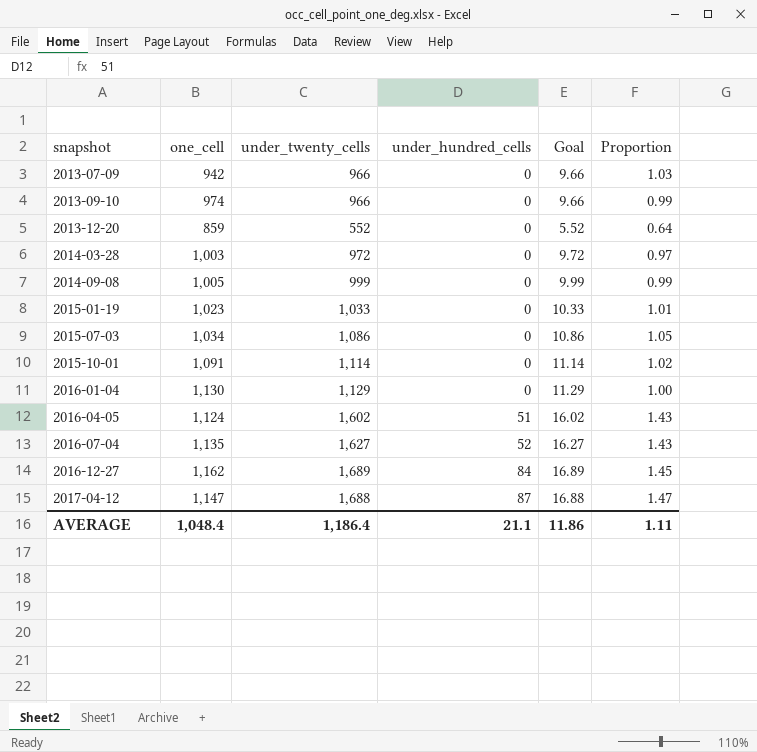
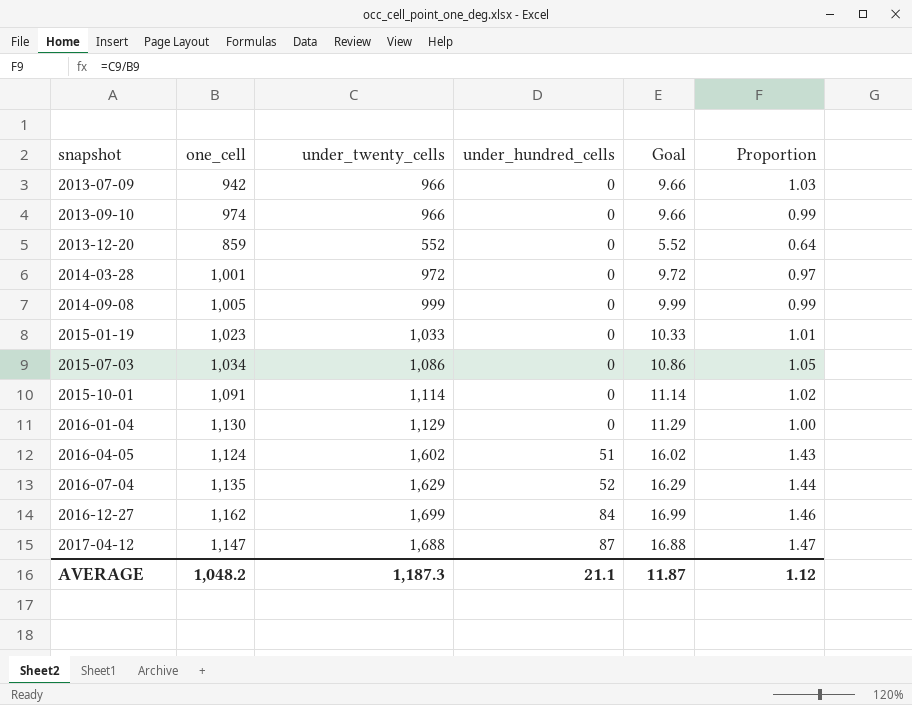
2014-03-28 | one_cell: 1,003 -> 1,001
2016-07-04 | under_twenty_cells: 1,627 -> 1,629
2016-07-04 | Goal: 16.27 -> 16.29
2016-07-04 | Proportion: 1.43 -> 1.44
2016-12-27 | under_twenty_cells: 1,689 -> 1,699
2016-12-27 | Goal: 16.89 -> 16.99
2016-12-27 | Proportion: 1.45 -> 1.46
AVERAGE | one_cell: 1,048.4 -> 1,048.2
AVERAGE | under_twenty_cells: 1,186.4 -> 1,187.3
AVERAGE | Goal: 11.86 -> 11.87
AVERAGE | Proportion: 1.11 -> 1.12

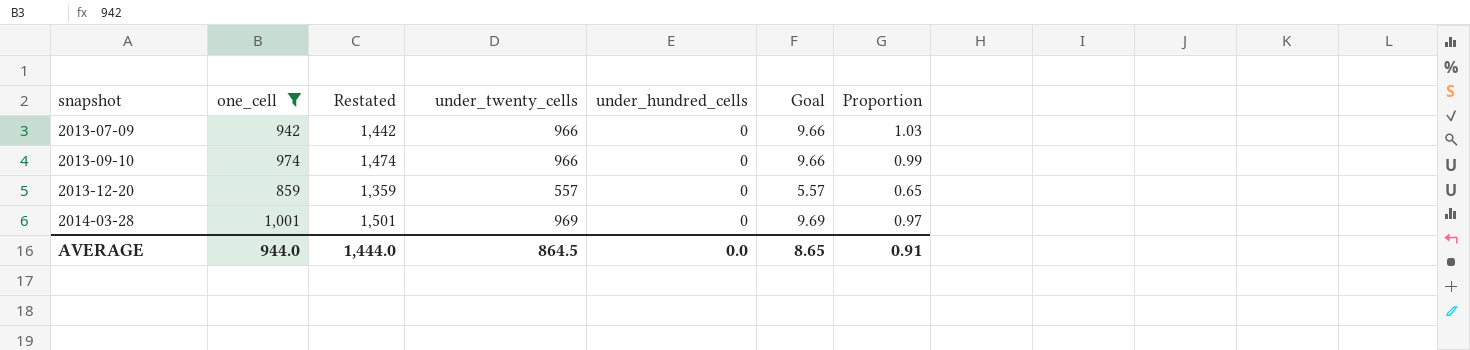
filter: none -> one_cell <= 1,001
column Restated | formula: none -> [one_cell] + 500
2013-12-20 | under_twenty_cells: 552 -> 557
2013-12-20 | Goal: 5.52 -> 5.57
2013-12-20 | Proportion: 0.64 -> 0.65
2014-03-28 | under_twenty_cells: 972 -> 969
2014-03-28 | Goal: 9.72 -> 9.69
AVERAGE | one_cell: 1,048.2 -> 944.0
AVERAGE | under_twenty_cells: 1,187.3 -> 864.5
AVERAGE | under_hundred_cells: 21.1 -> 0.0
AVERAGE | Goal: 11.87 -> 8.65
AVERAGE | Proportion: 1.12 -> 0.91

